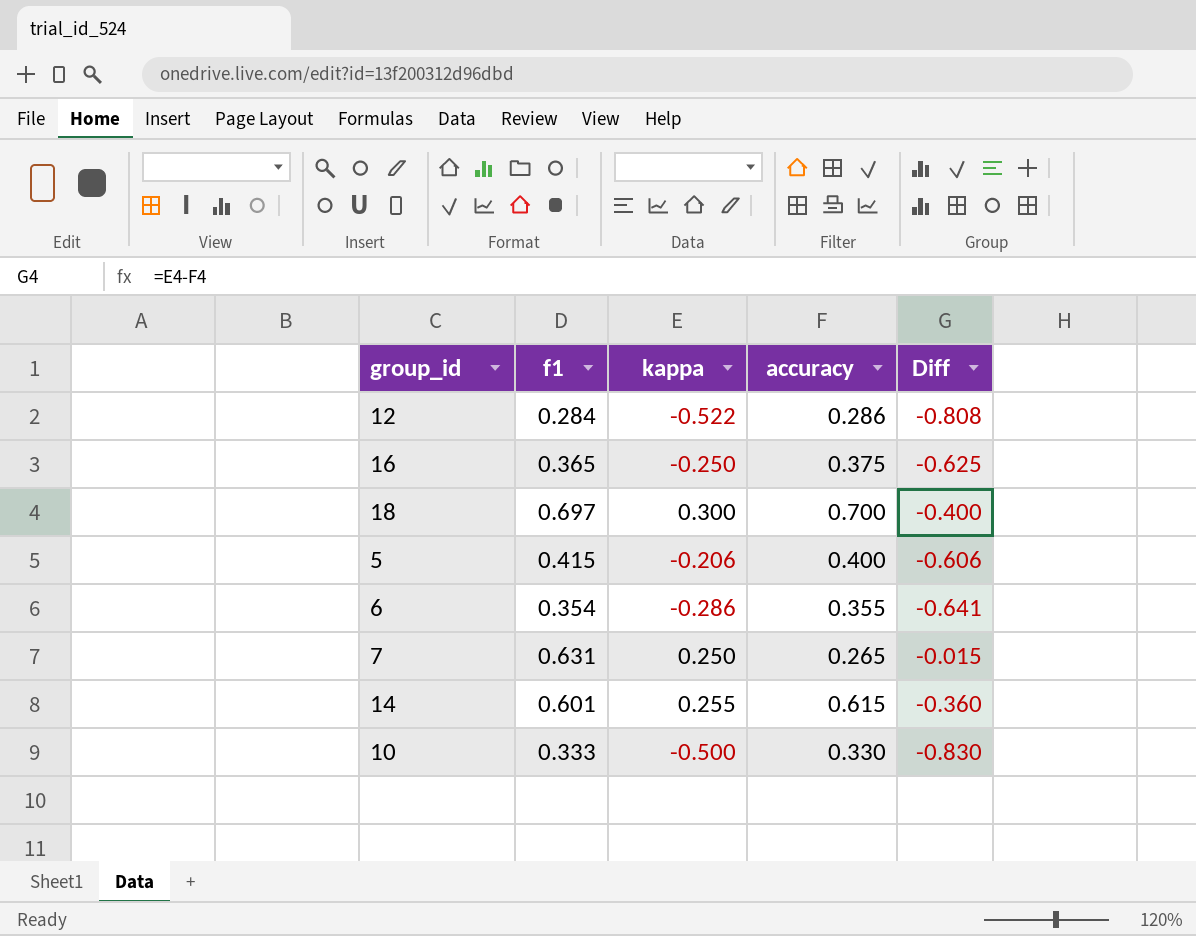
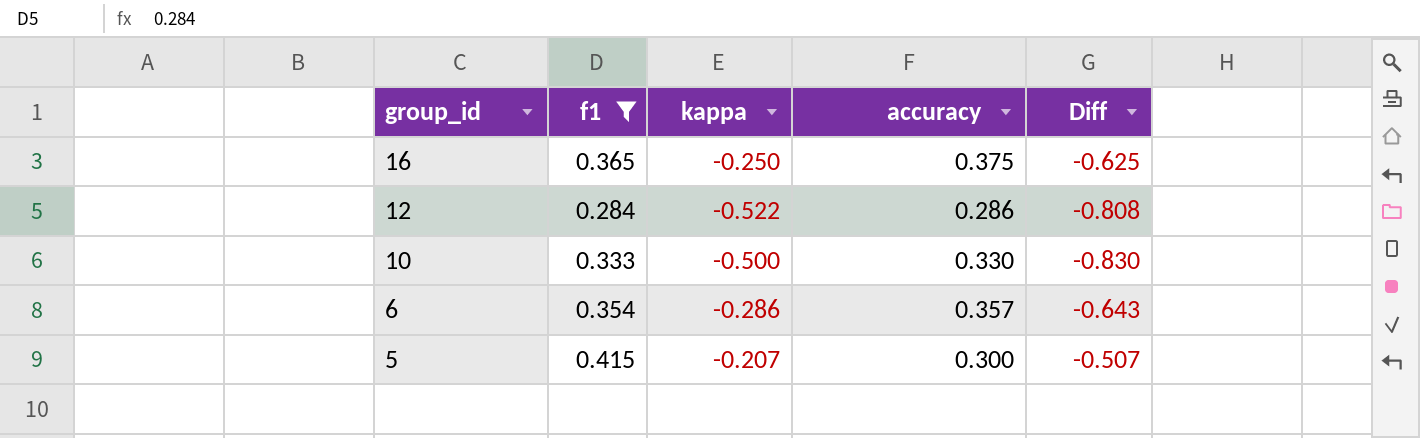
filter: none -> f1 <= 0.415
row order: none -> group_id descending
6 | accuracy: 0.355 -> 0.357
6 | Diff: -0.641 -> -0.643
5 | kappa: -0.206 -> -0.207
5 | accuracy: 0.400 -> 0.300
5 | Diff: -0.606 -> -0.507

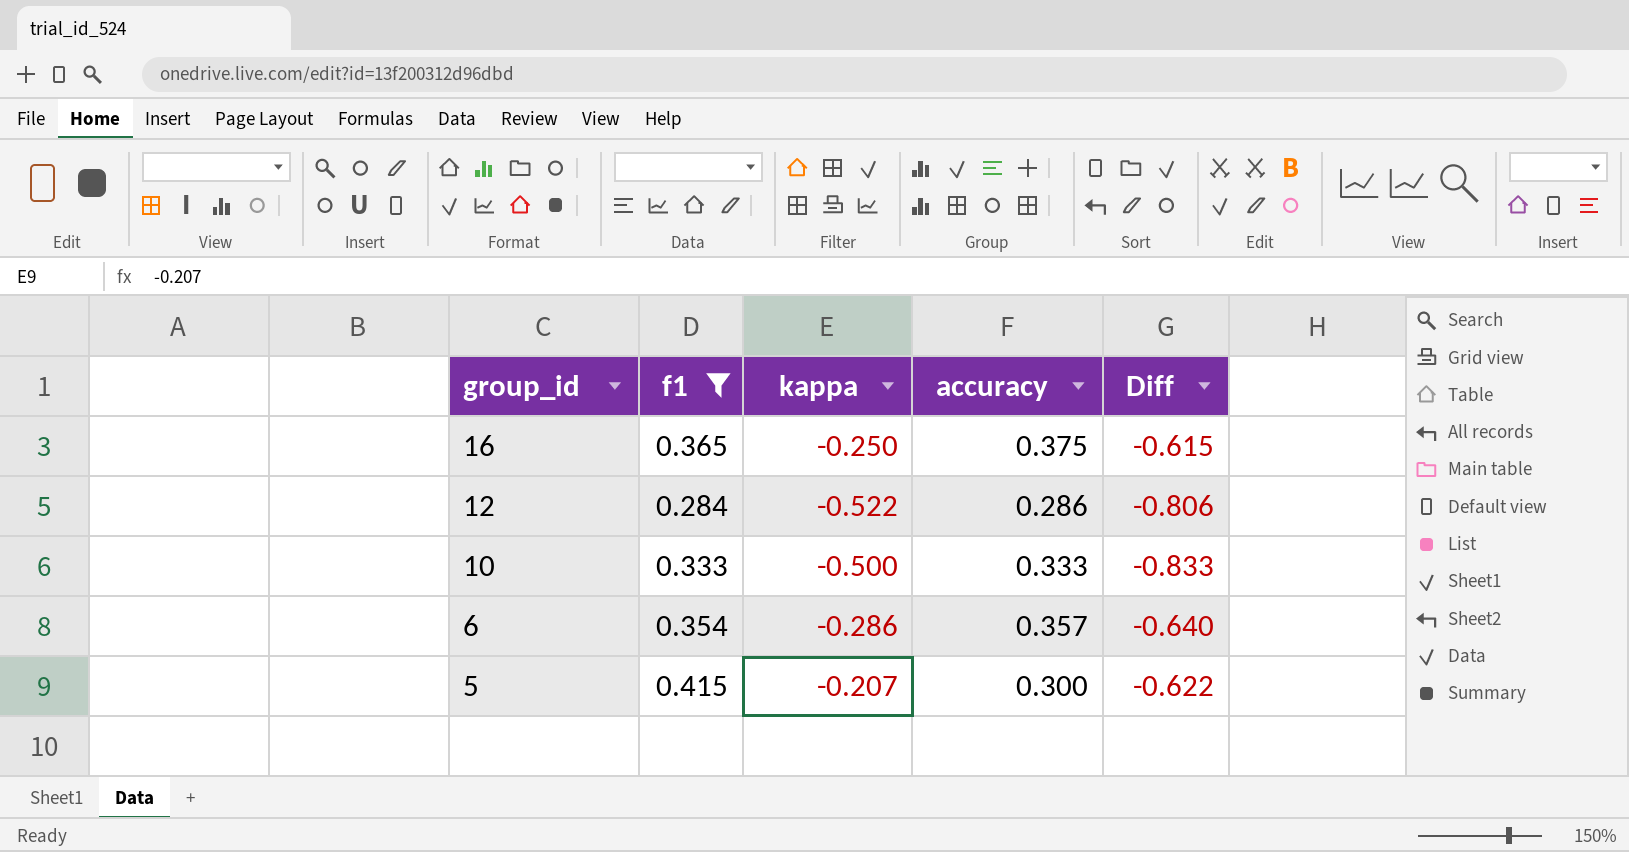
column Diff | formula: [kappa] - [accuracy] -> [kappa] - [f1]
10 | accuracy: 0.330 -> 0.333

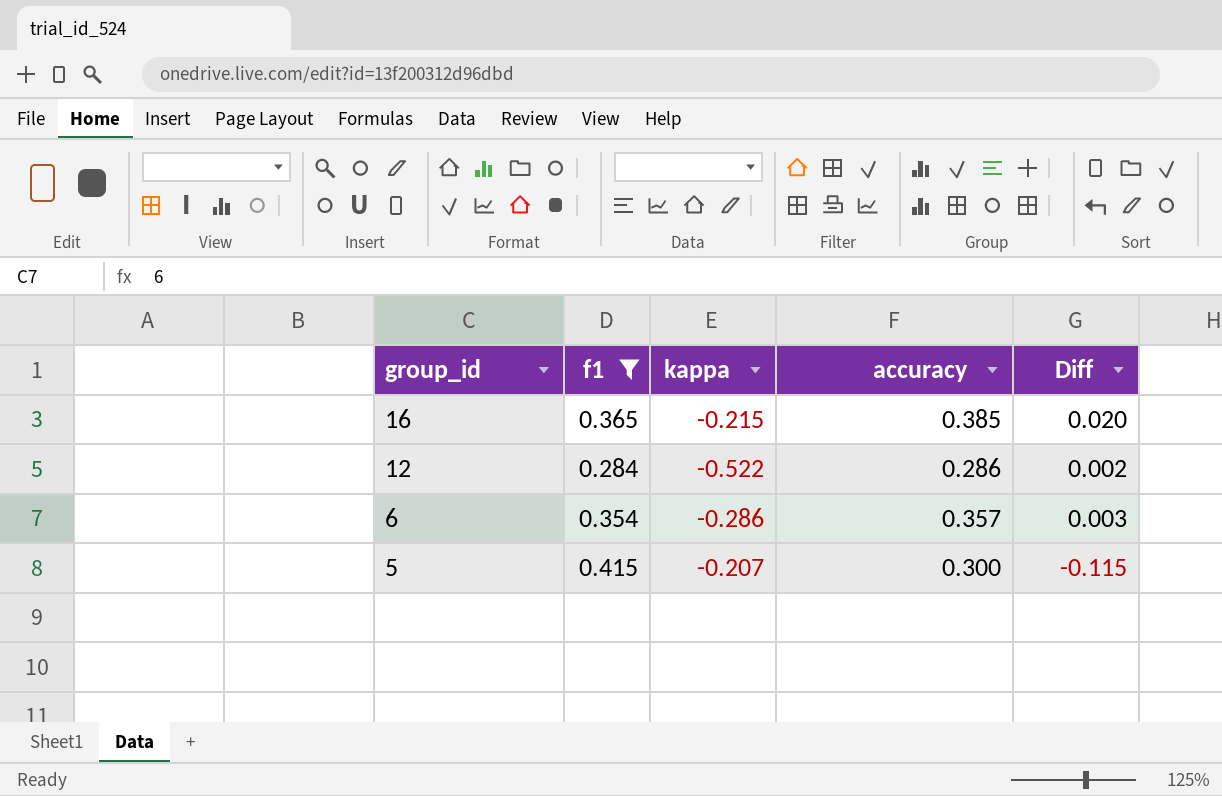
column Diff | formula: [kappa] - [f1] -> [accuracy] - [f1]
row 10: 0.333 | -0.500 | 0.333 | -0.833 -> none
16 | kappa: -0.250 -> -0.215
16 | accuracy: 0.375 -> 0.385

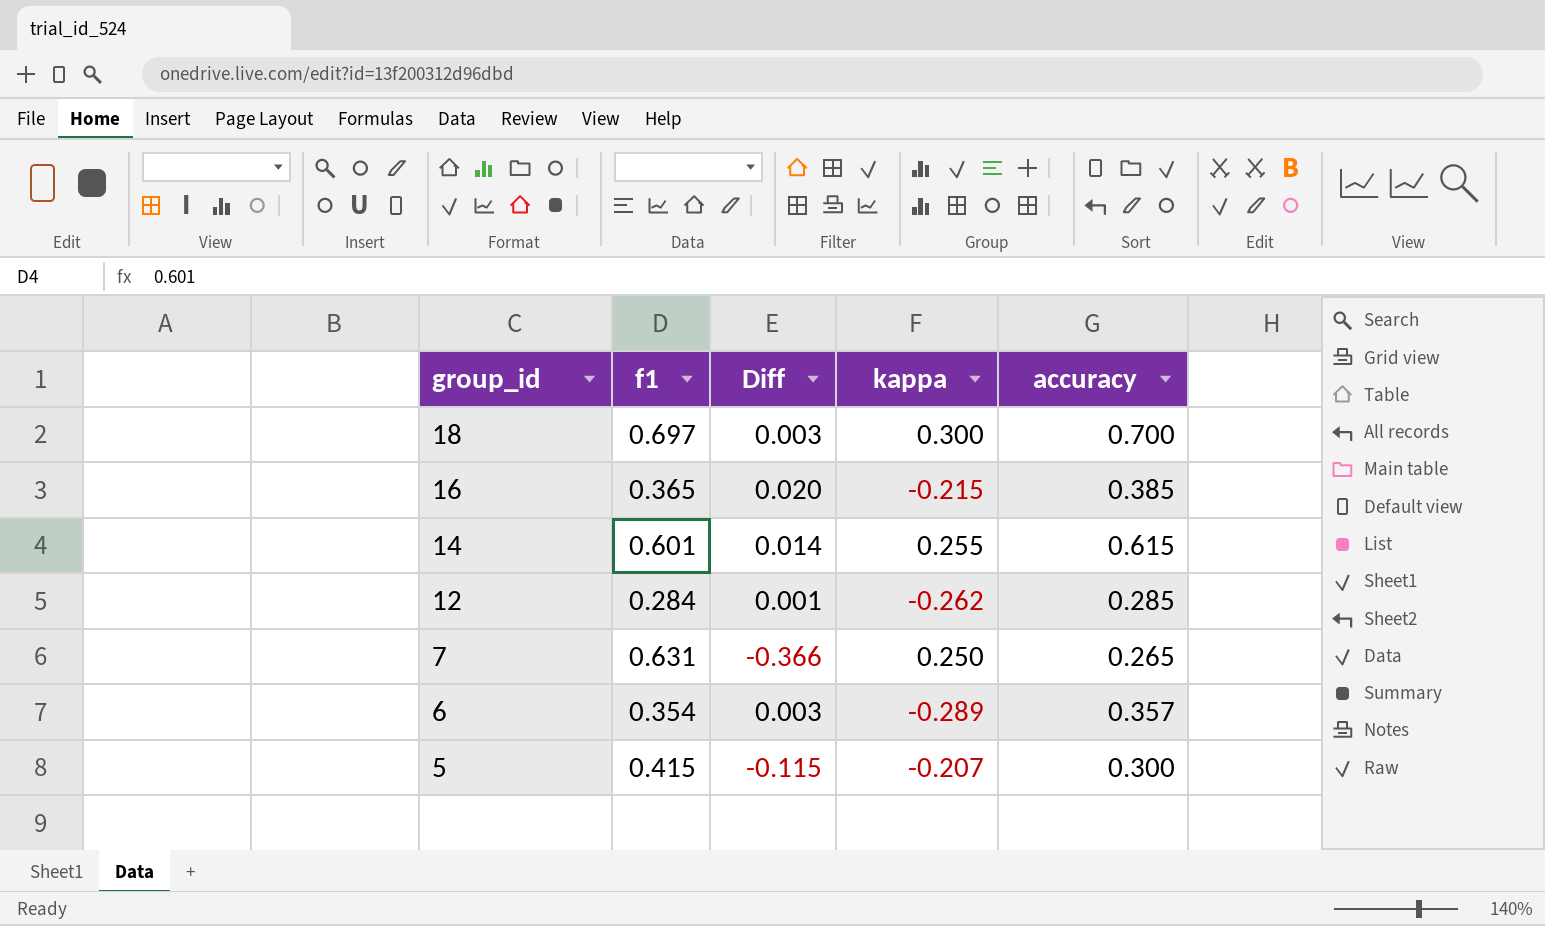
filter: f1 <= 0.415 -> none
column Diff | position: 5 -> 3
12 | Diff: 0.002 -> 0.001
12 | kappa: -0.522 -> -0.262
12 | accuracy: 0.286 -> 0.285
6 | kappa: -0.286 -> -0.289

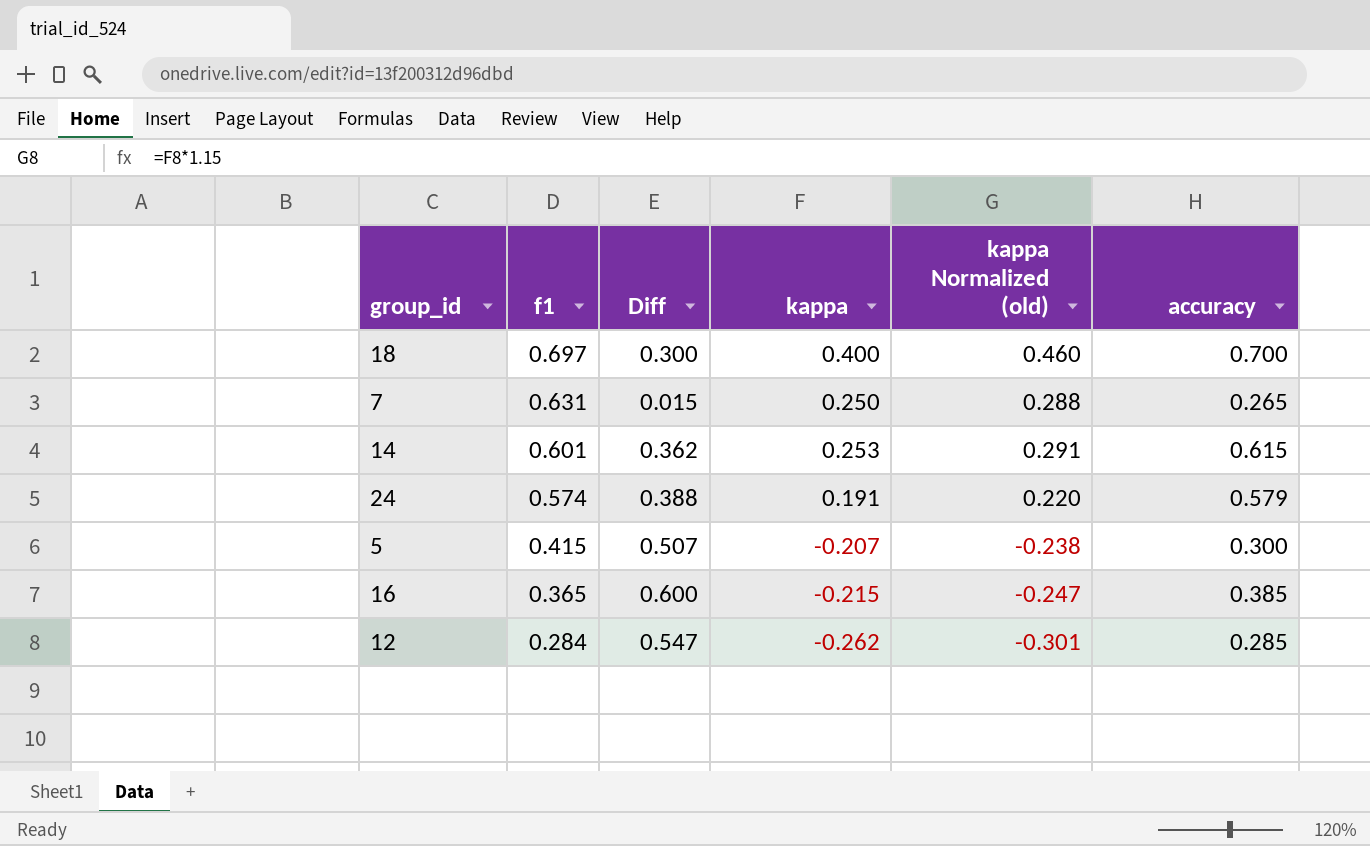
row order: group_id descending -> f1 descending
column Diff | formula: [accuracy] - [f1] -> [accuracy] - [kappa]
column kappa Normalized (old) | formula: none -> [kappa] * 1.15
row 6: 0.354 | 0.003 | -0.289 | 0.357 -> none
18 | kappa: 0.300 -> 0.400
14 | kappa: 0.255 -> 0.253
row 24: none -> 0.574 | 0.388 | 0.191 | 0.220 | 0.579

